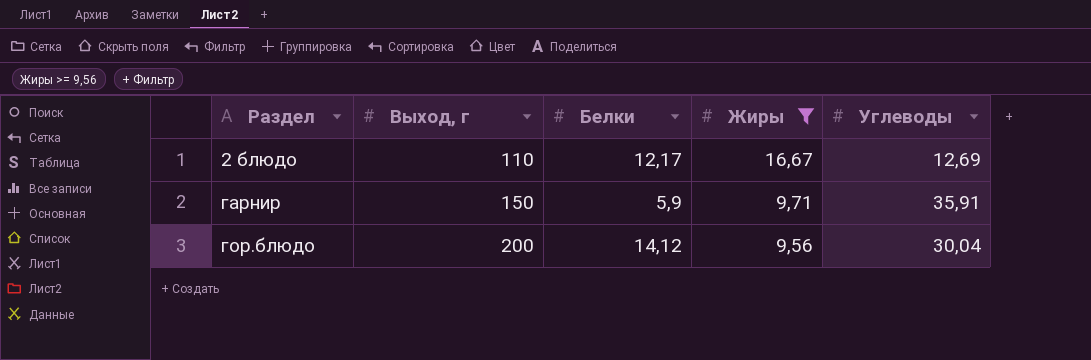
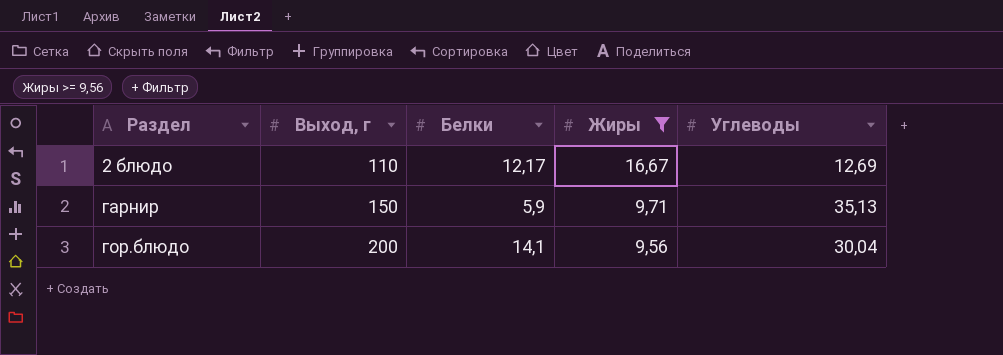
гарнир | Углеводы: 35,91 -> 35,13
гор.блюдо | Белки: 14,12 -> 14,1

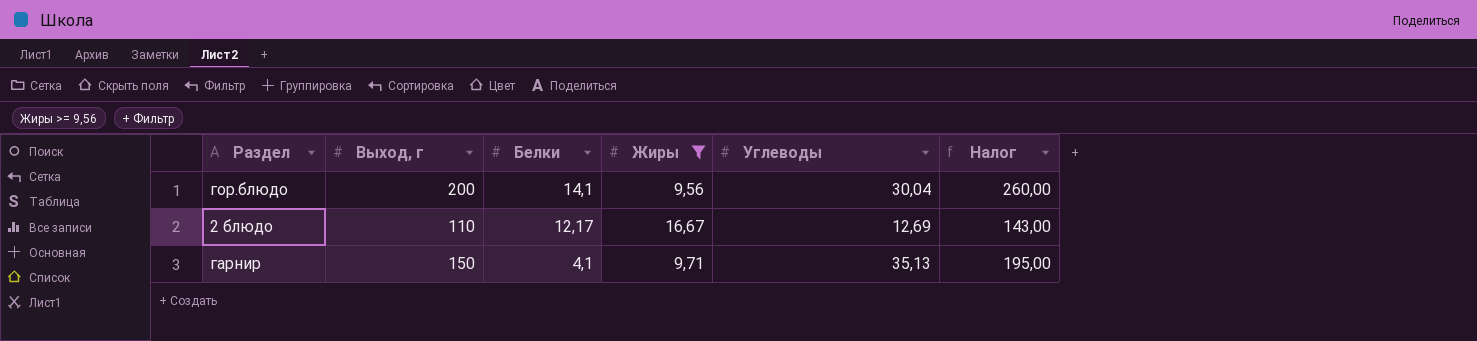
row order: Раздел ascending -> Белки descending
column Налог | formula: none -> [Выход, г] * 1,3
гарнир | Белки: 5,9 -> 4,1

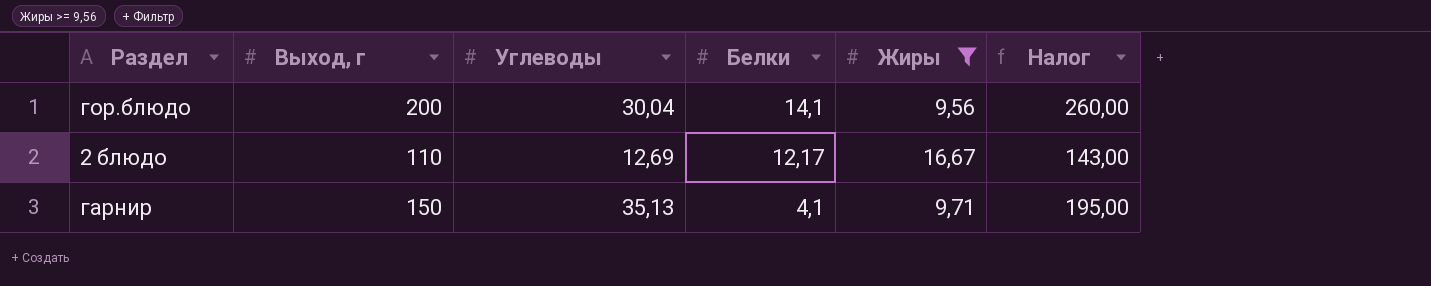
column Углеводы | position: 5 -> 3

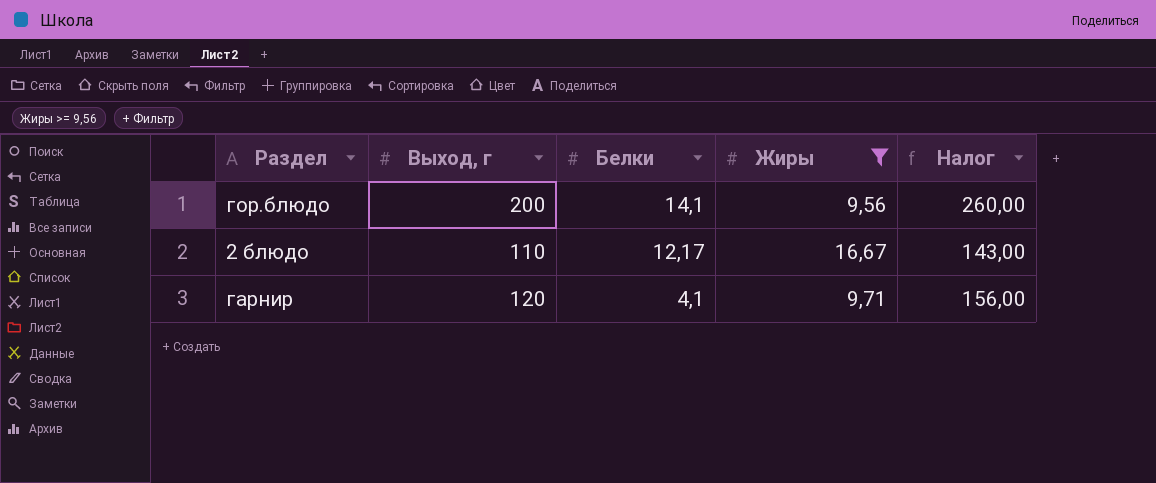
column Углеводы | position: 3 -> none
гарнир | Выход, г: 150 -> 120
гарнир | Налог: 195,00 -> 156,00

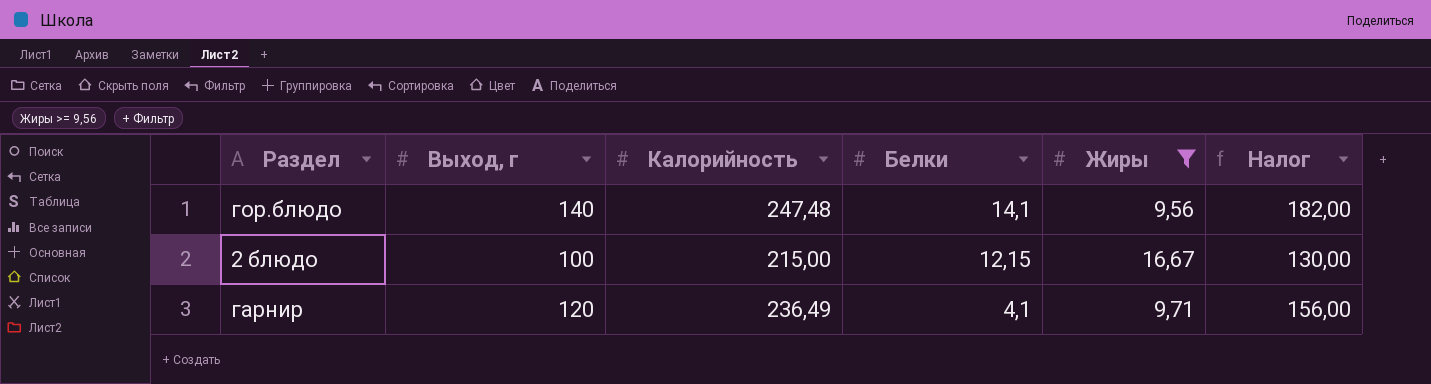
column Калорийность | position: none -> 3
гор.блюдо | Выход, г: 200 -> 140
гор.блюдо | Налог: 260,00 -> 182,00
2 блюдо | Выход, г: 110 -> 100
2 блюдо | Белки: 12,17 -> 12,15
2 блюдо | Налог: 143,00 -> 130,00

